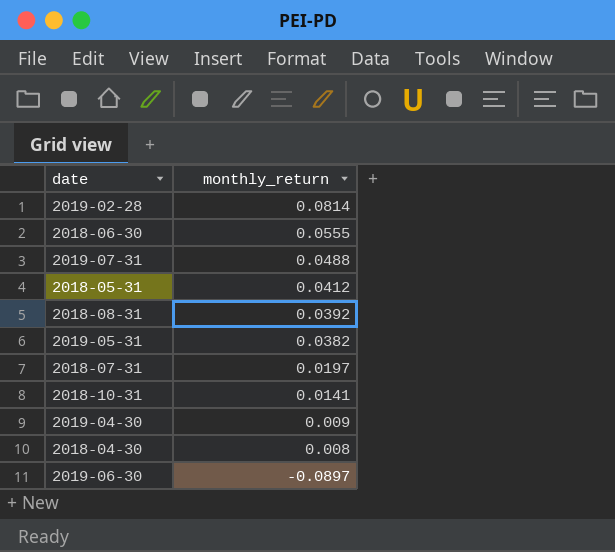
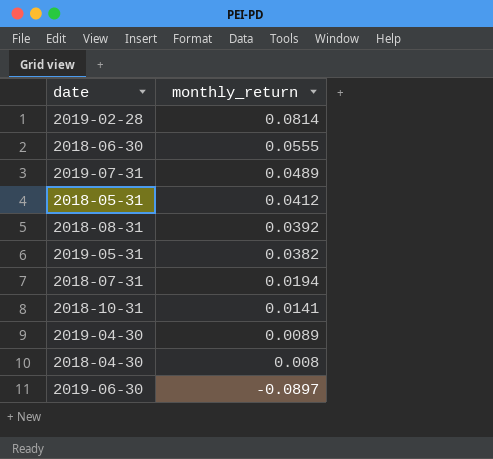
2019-07-31 | monthly_return: 0.0488 -> 0.0489
2018-07-31 | monthly_return: 0.0197 -> 0.0194
2019-04-30 | monthly_return: 0.009 -> 0.0089

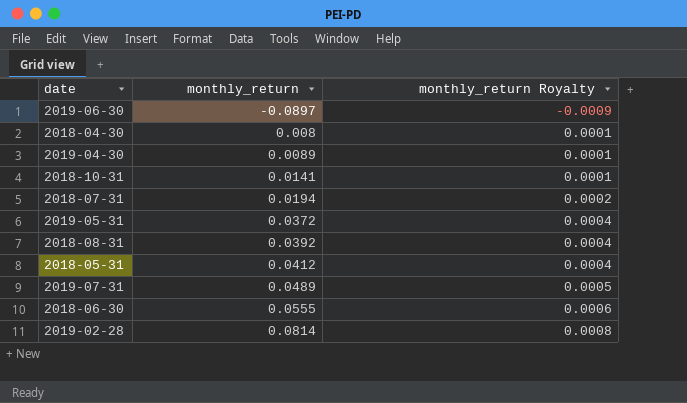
row order: monthly_return descending -> monthly_return ascending
column monthly_return Royalty | formula: none -> [monthly_return] * 0.01
2019-05-31 | monthly_return: 0.0382 -> 0.0372

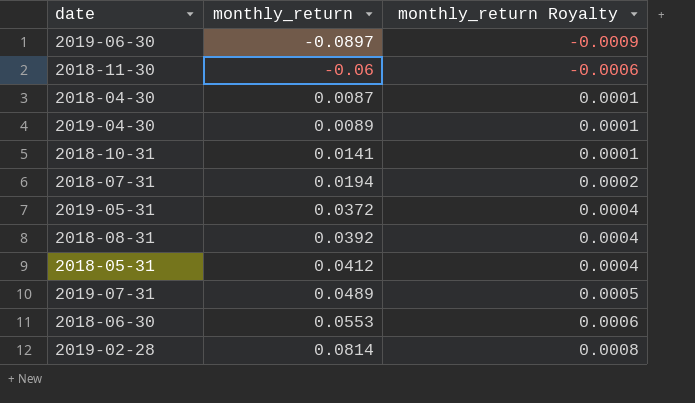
row 2018-11-30: none -> -0.06 | -0.0006
2018-04-30 | monthly_return: 0.008 -> 0.0087
2018-06-30 | monthly_return: 0.0555 -> 0.0553

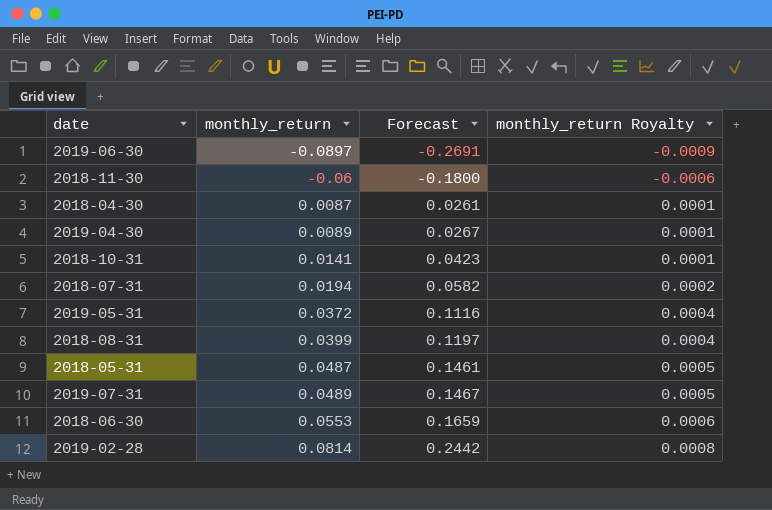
column Forecast | formula: none -> [monthly_return] * 3
2018-08-31 | monthly_return: 0.0392 -> 0.0399
2018-05-31 | monthly_return: 0.0412 -> 0.0487
2018-05-31 | monthly_return Royalty: 0.0004 -> 0.0005

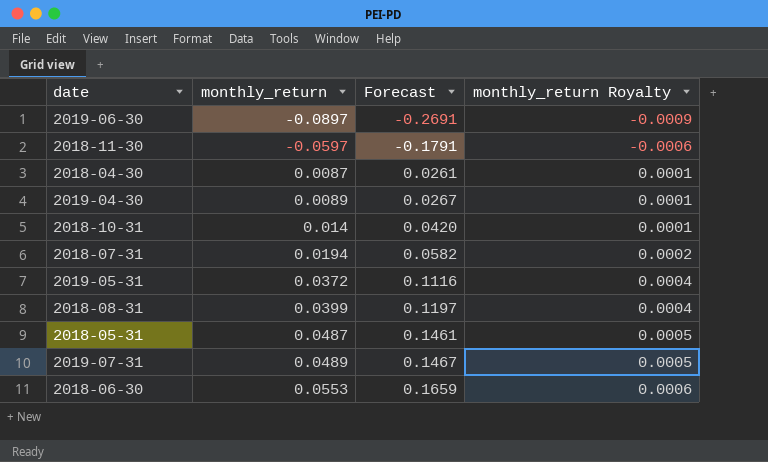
row 2019-02-28: 0.0814 | 0.2442 | 0.0008 -> none
2018-11-30 | monthly_return: -0.06 -> -0.0597
2018-11-30 | Forecast: -0.1800 -> -0.1791
2018-10-31 | monthly_return: 0.0141 -> 0.014
2018-10-31 | Forecast: 0.0423 -> 0.0420

